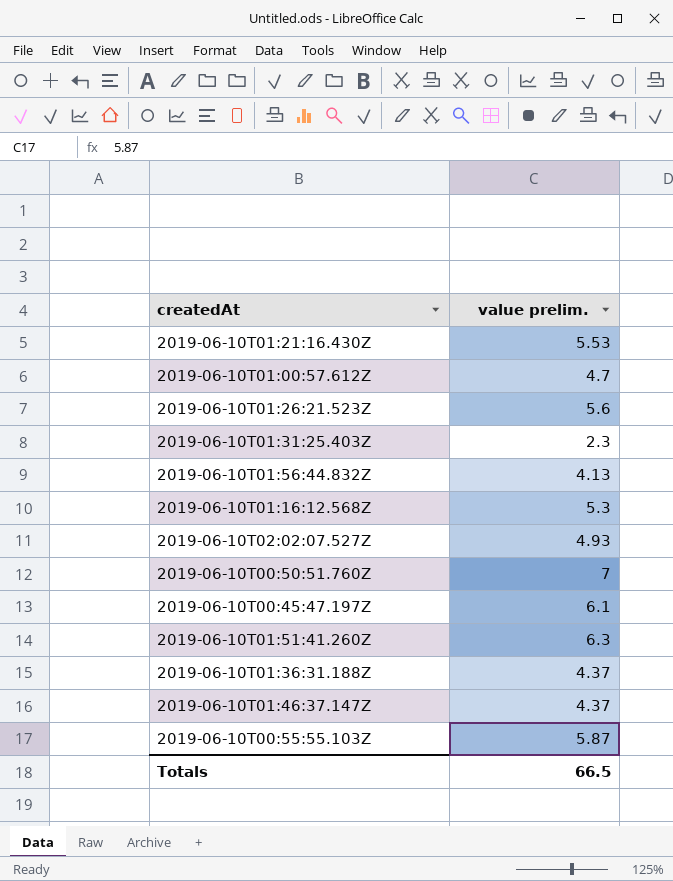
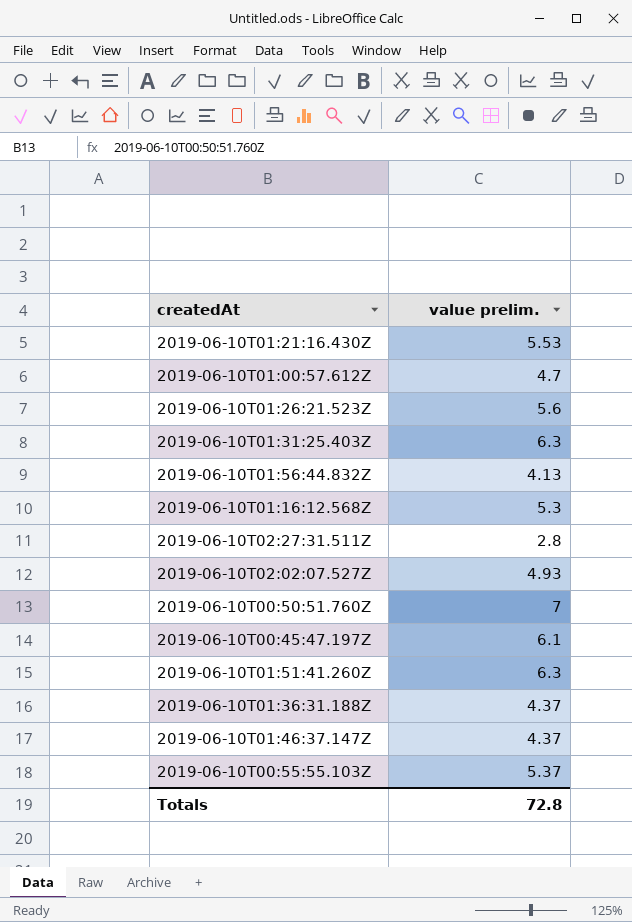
2019-06-10T01:31:25.403Z | value prelim.: 2.3 -> 6.3
row 2019-06-10T02:27:31.511Z: none -> 2.8
2019-06-10T00:55:55.103Z | value prelim.: 5.87 -> 5.37
Totals | value prelim.: 66.5 -> 72.8

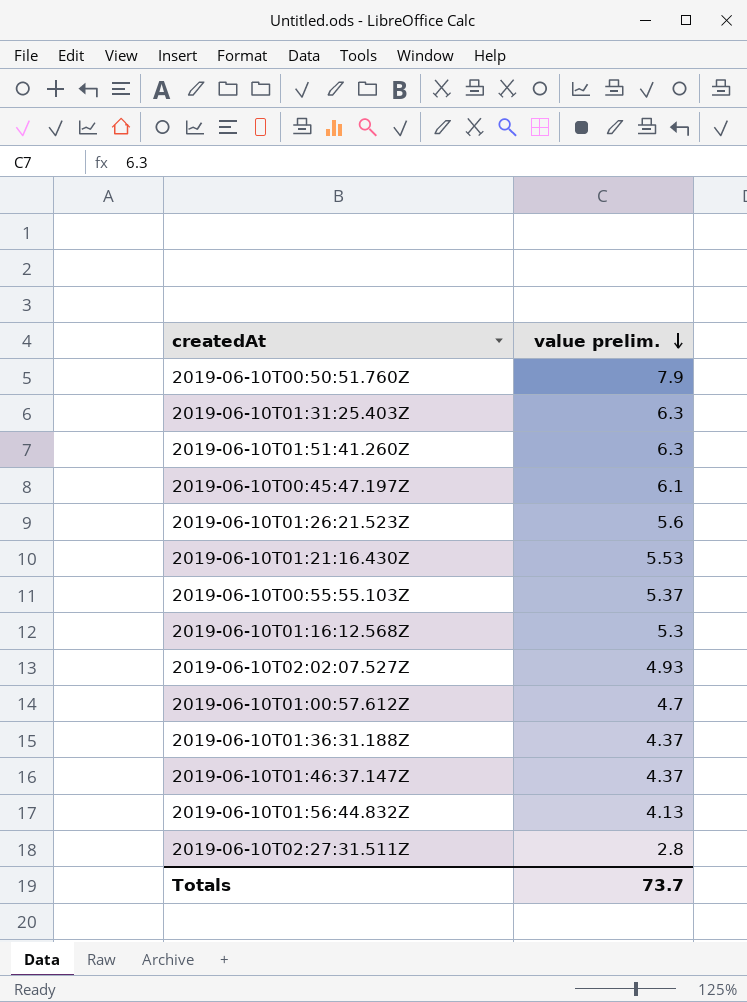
row order: none -> value prelim. descending
2019-06-10T00:50:51.760Z | value prelim.: 7 -> 7.9
Totals | value prelim.: 72.8 -> 73.7

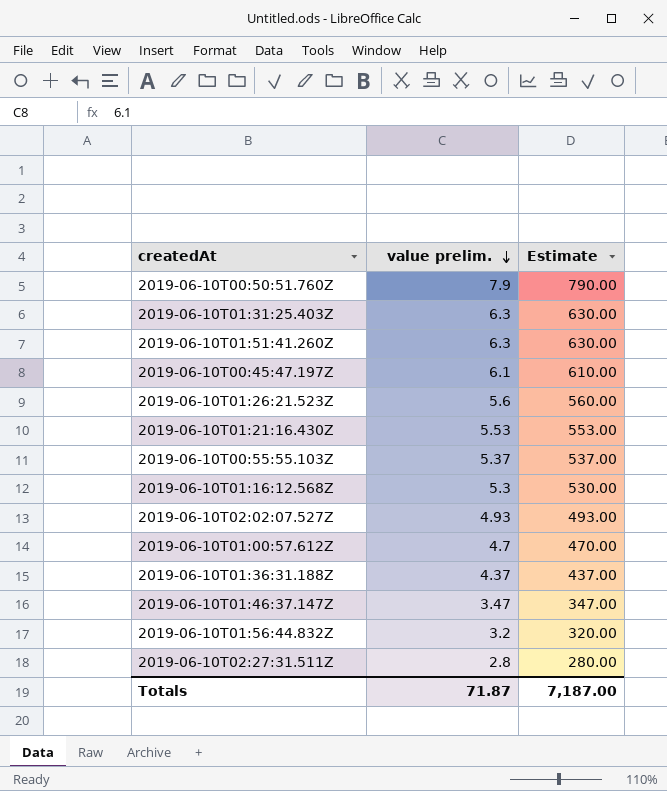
column Estimate | formula: none -> [value prelim.] * 100
2019-06-10T01:46:37.147Z | value prelim.: 4.37 -> 3.47
2019-06-10T01:56:44.832Z | value prelim.: 4.13 -> 3.2
Totals | value prelim.: 73.7 -> 71.87

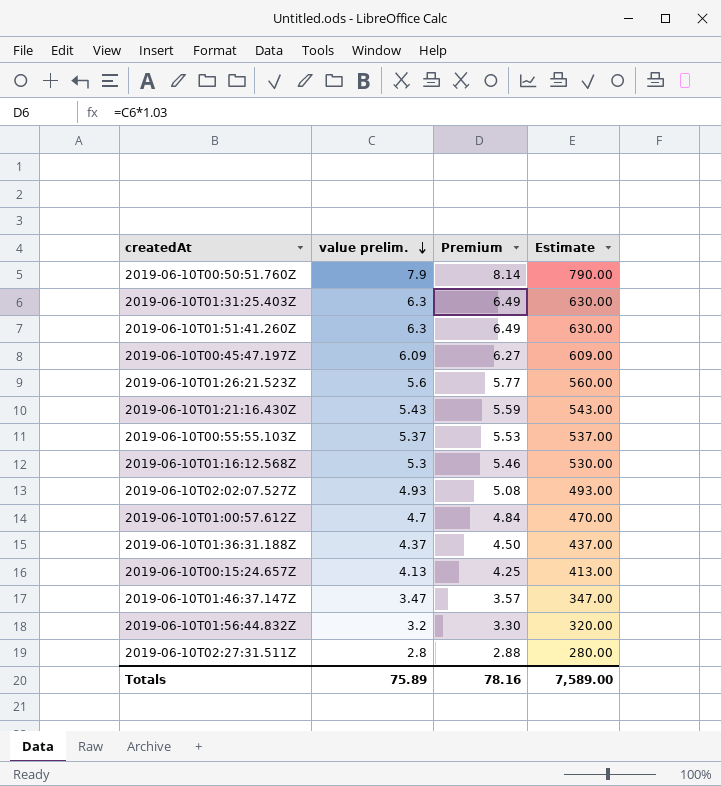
column Premium | formula: none -> [value prelim.] * 1.03
2019-06-10T00:45:47.197Z | value prelim.: 6.1 -> 6.09
2019-06-10T00:45:47.197Z | Estimate: 610.00 -> 609.00
2019-06-10T01:21:16.430Z | value prelim.: 5.53 -> 5.43
2019-06-10T01:21:16.430Z | Estimate: 553.00 -> 543.00
row 2019-06-10T00:15:24.657Z: none -> 4.13 | 4.25 | 413.00
Totals | value prelim.: 71.87 -> 75.89
Totals | Estimate: 7,187.00 -> 7,589.00

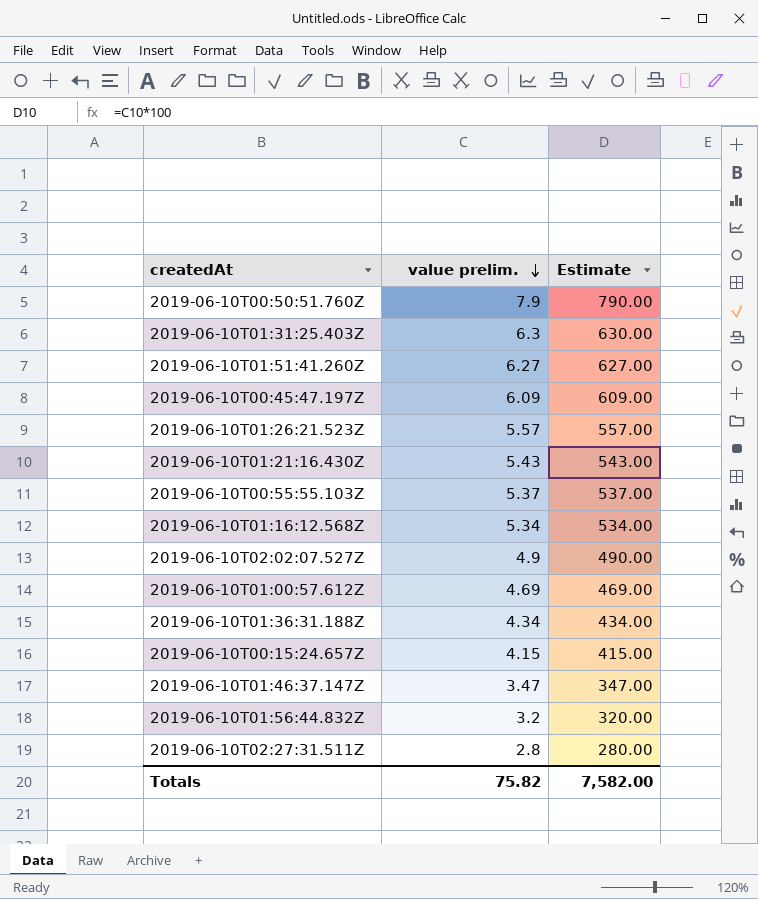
column Premium | formula: [value prelim.] * 1.03 -> none
2019-06-10T01:51:41.260Z | value prelim.: 6.3 -> 6.27
2019-06-10T01:51:41.260Z | Estimate: 630.00 -> 627.00
2019-06-10T01:26:21.523Z | value prelim.: 5.6 -> 5.57
2019-06-10T01:26:21.523Z | Estimate: 560.00 -> 557.00
2019-06-10T01:16:12.568Z | value prelim.: 5.3 -> 5.34
2019-06-10T01:16:12.568Z | Estimate: 530.00 -> 534.00
2019-06-10T02:02:07.527Z | value prelim.: 4.93 -> 4.9
2019-06-10T02:02:07.527Z | Estimate: 493.00 -> 490.00
2019-06-10T01:00:57.612Z | value prelim.: 4.7 -> 4.69
2019-06-10T01:00:57.612Z | Estimate: 470.00 -> 469.00
2019-06-10T01:36:31.188Z | value prelim.: 4.37 -> 4.34
2019-06-10T01:36:31.188Z | Estimate: 437.00 -> 434.00
2019-06-10T00:15:24.657Z | value prelim.: 4.13 -> 4.15
2019-06-10T00:15:24.657Z | Estimate: 413.00 -> 415.00
Totals | value prelim.: 75.89 -> 75.82
Totals | Estimate: 7,589.00 -> 7,582.00

